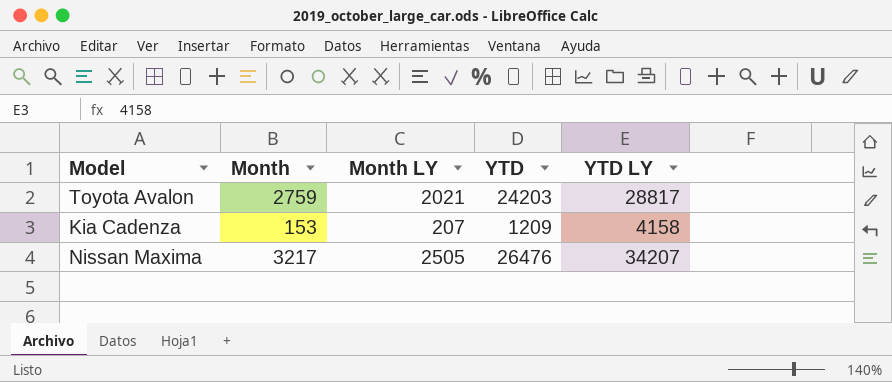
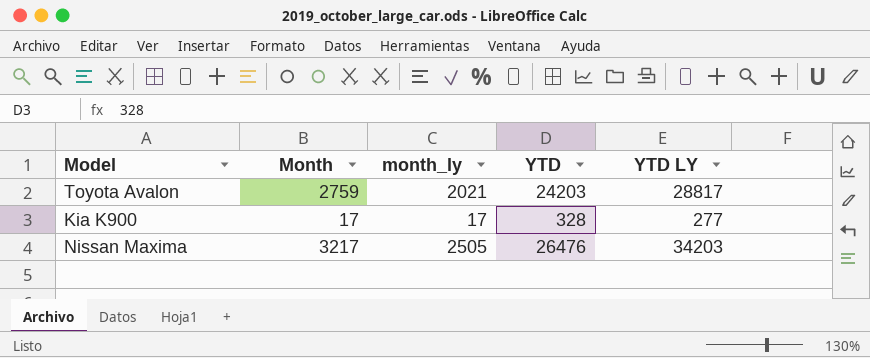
column name: Month LY -> month_ly
row Kia Cadenza: 153 | 207 | 1209 | 4158 -> none
row Kia K900: none -> 17 | 17 | 328 | 277
Nissan Maxima | YTD LY: 34207 -> 34203

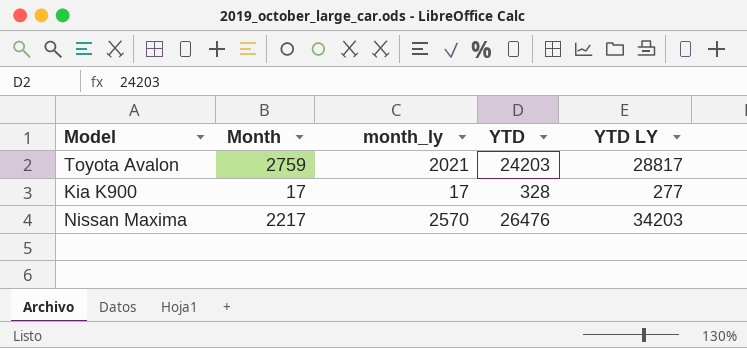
Nissan Maxima | Month: 3217 -> 2217
Nissan Maxima | month_ly: 2505 -> 2570

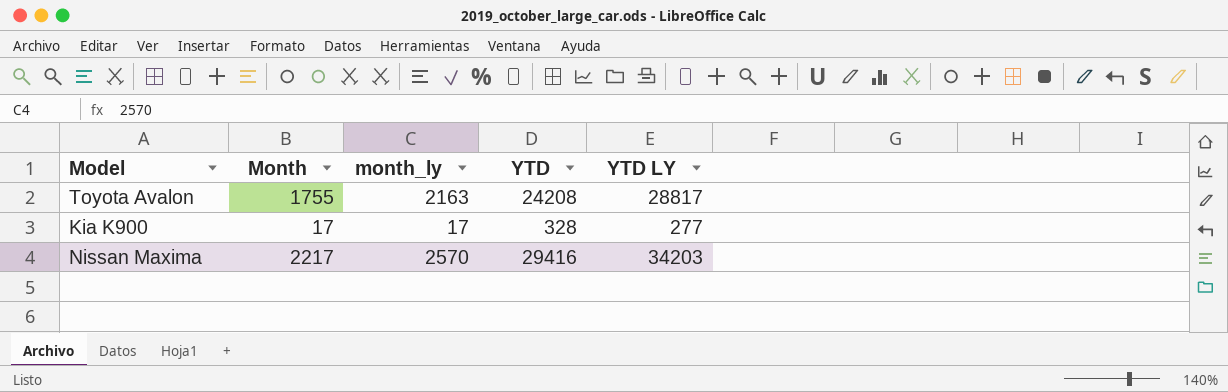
Toyota Avalon | Month: 2759 -> 1755
Toyota Avalon | month_ly: 2021 -> 2163
Toyota Avalon | YTD: 24203 -> 24208
Nissan Maxima | YTD: 26476 -> 29416

